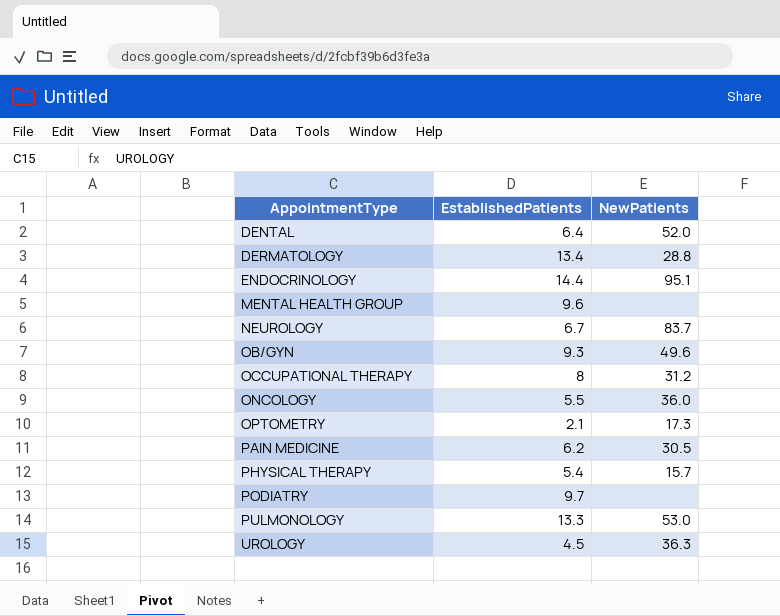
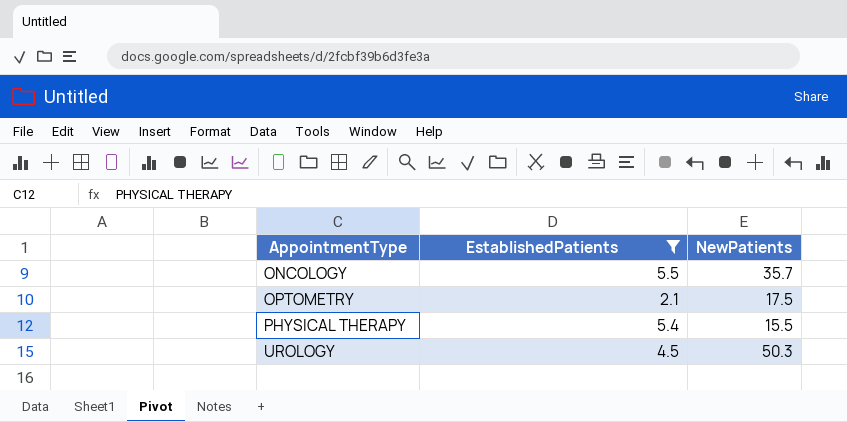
filter: none -> EstablishedPatients <= 5.5
ONCOLOGY | NewPatients: 36.0 -> 35.7
OPTOMETRY | NewPatients: 17.3 -> 17.5
PHYSICAL THERAPY | NewPatients: 15.7 -> 15.5
UROLOGY | NewPatients: 36.3 -> 50.3

